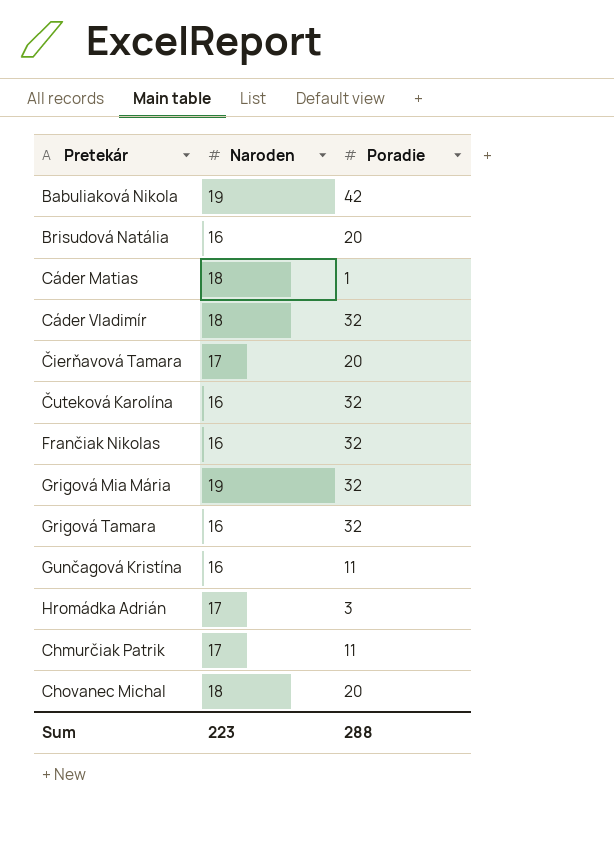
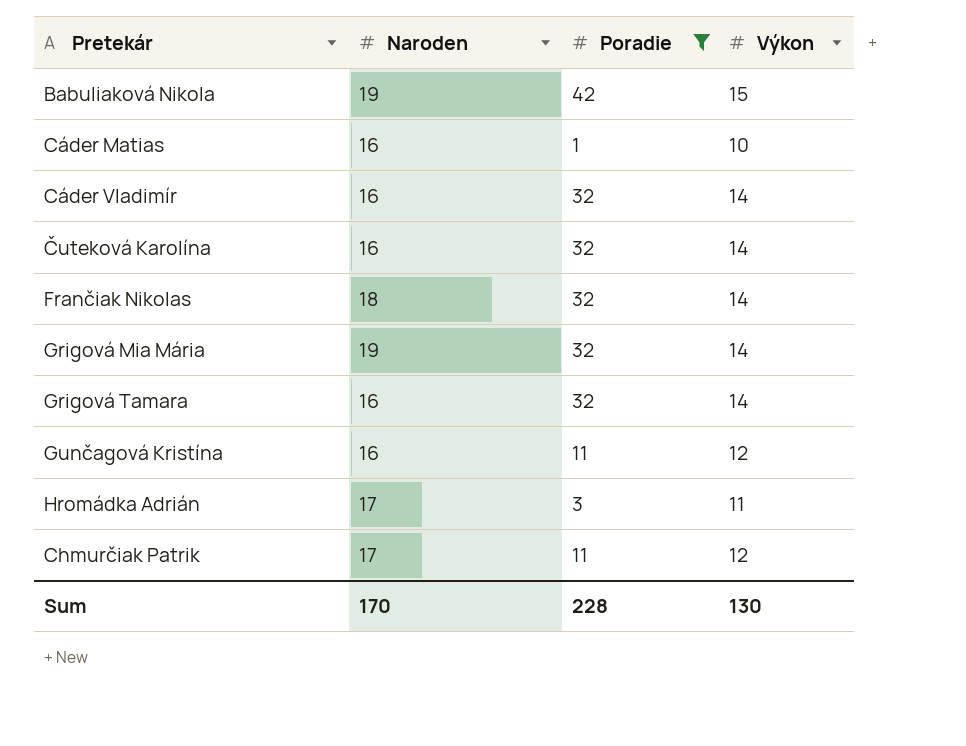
filter: none -> Poradie != 20
column Výkon | position: none -> 4
Cáder Matias | Naroden: 18 -> 16
Cáder Vladimír | Naroden: 18 -> 16
Frančiak Nikolas | Naroden: 16 -> 18
Sum | Naroden: 223 -> 170
Sum | Poradie: 288 -> 228

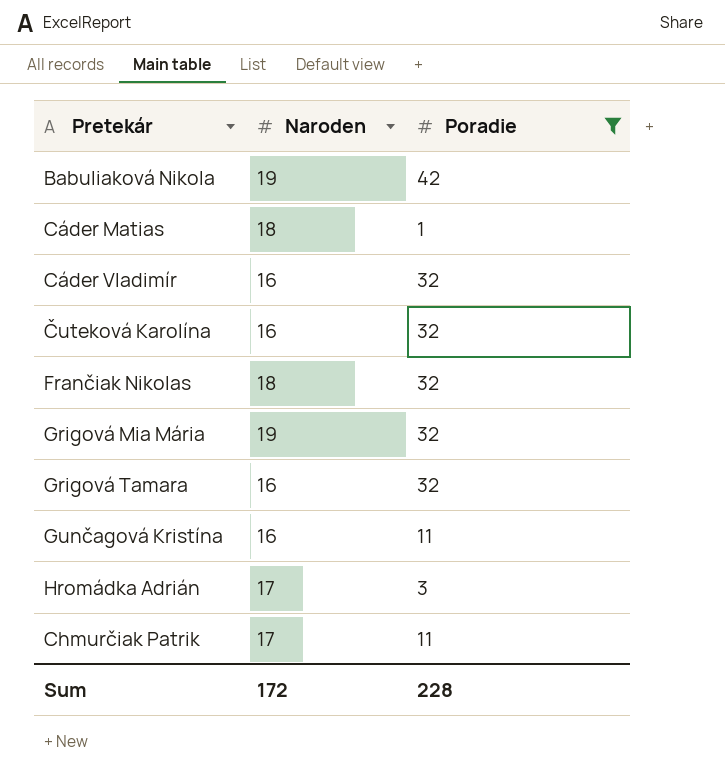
column Výkon | position: 4 -> none
Cáder Matias | Naroden: 16 -> 18
Sum | Naroden: 170 -> 172

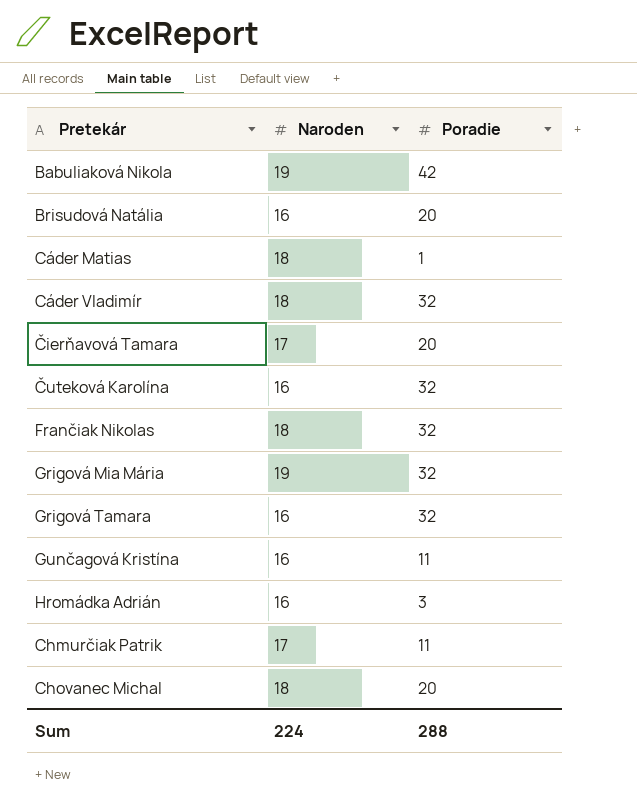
filter: Poradie != 20 -> none
Cáder Vladimír | Naroden: 16 -> 18
Hromádka Adrián | Naroden: 17 -> 16
Sum | Naroden: 172 -> 224
Sum | Poradie: 228 -> 288

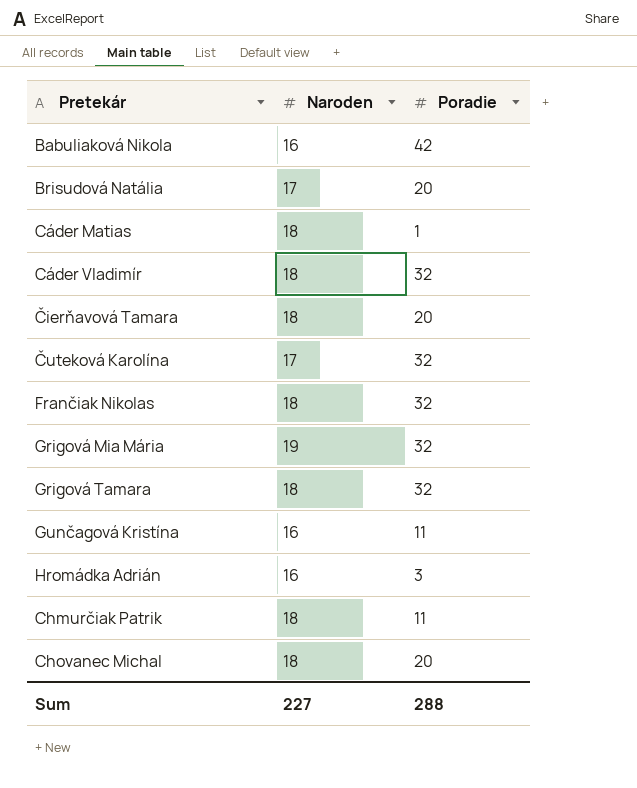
Babuliaková Nikola | Naroden: 19 -> 16
Brisudová Natália | Naroden: 16 -> 17
Čierňavová Tamara | Naroden: 17 -> 18
Čuteková Karolína | Naroden: 16 -> 17
Grigová Tamara | Naroden: 16 -> 18
Chmurčiak Patrik | Naroden: 17 -> 18
Sum | Naroden: 224 -> 227

